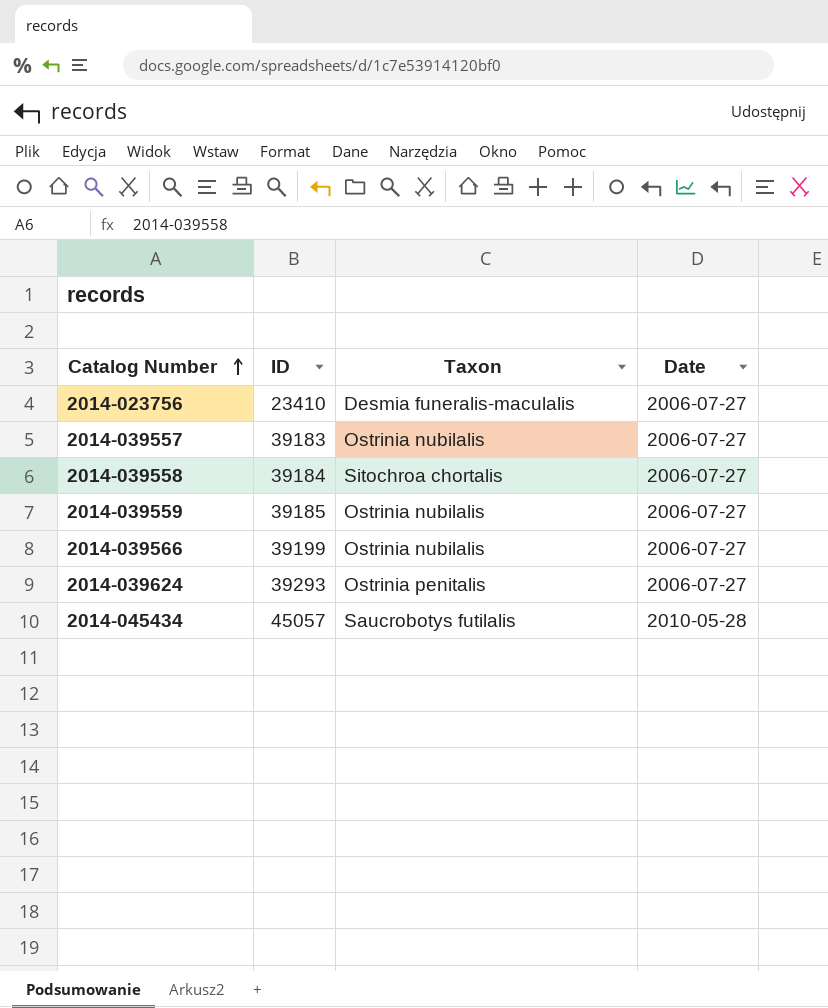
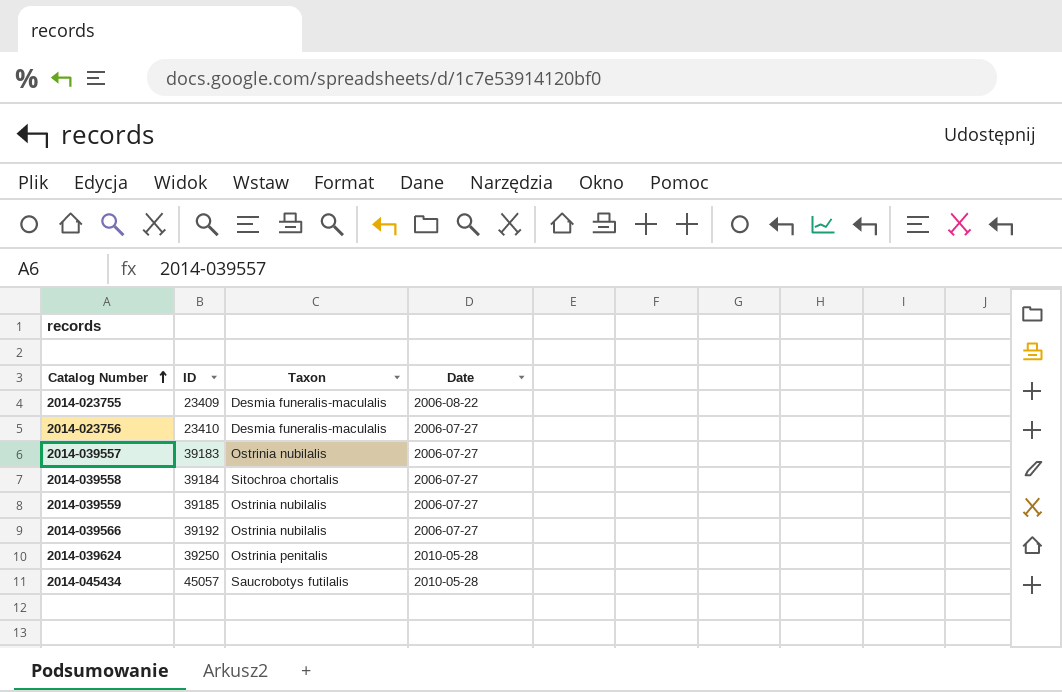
row 2014-023755: none -> 23409 | Desmia funeralis-maculalis | 2006-08-22
2014-039566 | ID: 39199 -> 39192
2014-039624 | ID: 39293 -> 39250
2014-039624 | Date: 2006-07-27 -> 2010-05-28

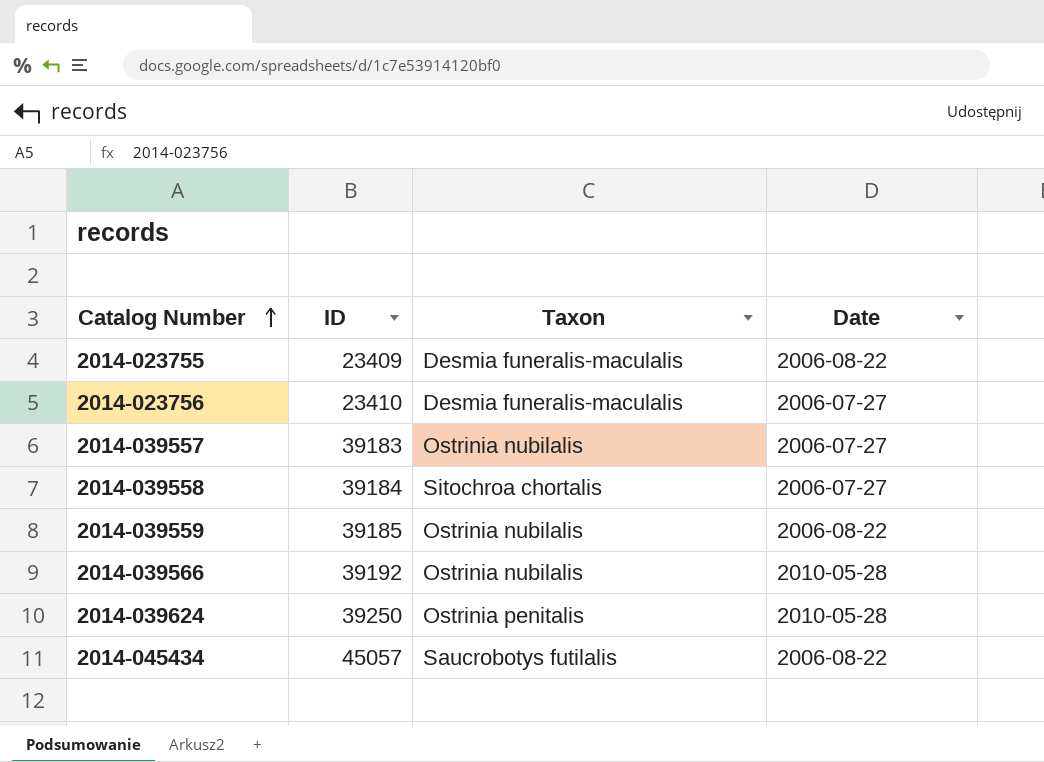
2014-039559 | Date: 2006-07-27 -> 2006-08-22
2014-039566 | Date: 2006-07-27 -> 2010-05-28
2014-045434 | Date: 2010-05-28 -> 2006-08-22

